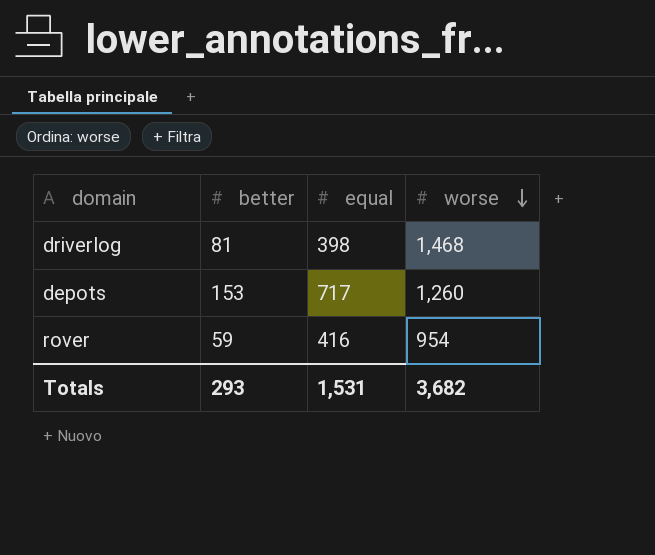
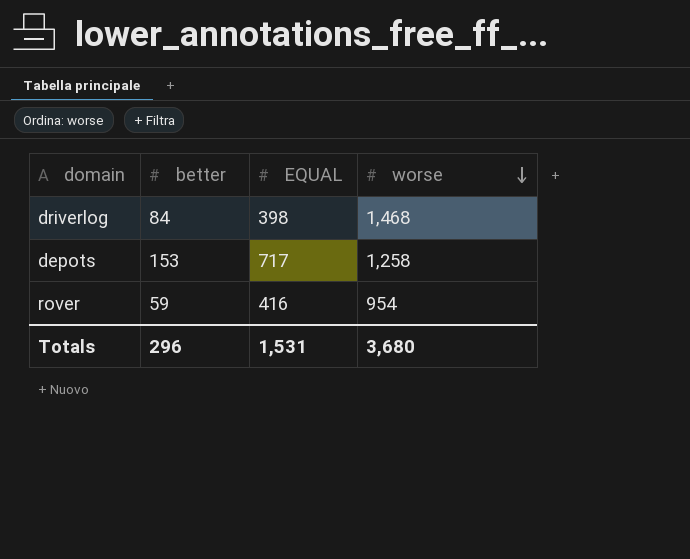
column name: equal -> EQUAL
driverlog | better: 81 -> 84
depots | worse: 1,260 -> 1,258
Totals | better: 293 -> 296
Totals | worse: 3,682 -> 3,680

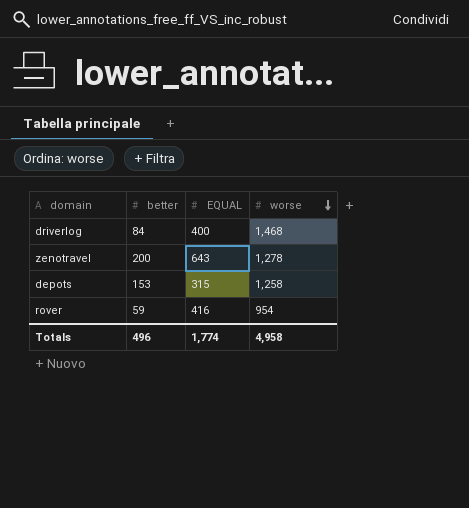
driverlog | EQUAL: 398 -> 400
row zenotravel: none -> 200 | 643 | 1,278
depots | EQUAL: 717 -> 315
Totals | better: 296 -> 496
Totals | EQUAL: 1,531 -> 1,774
Totals | worse: 3,680 -> 4,958

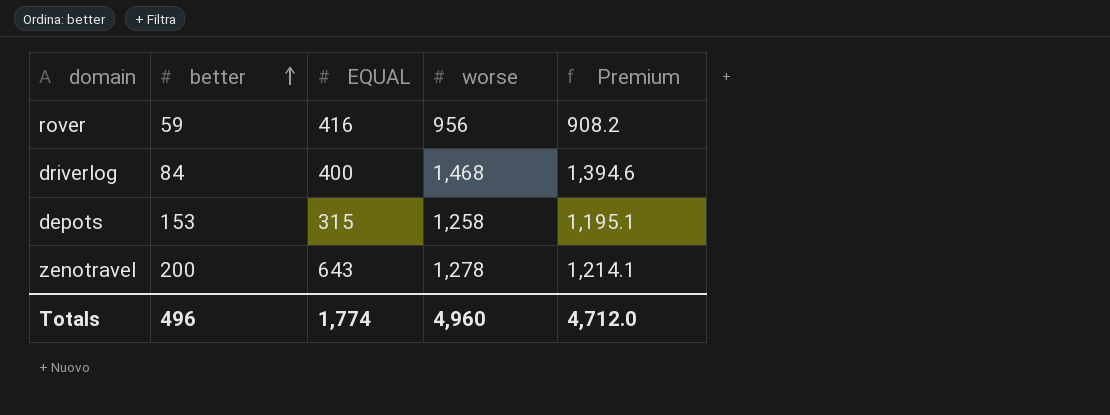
row order: worse descending -> better ascending
column Premium | formula: none -> [worse] * 0.95
rover | worse: 954 -> 956
Totals | worse: 4,958 -> 4,960

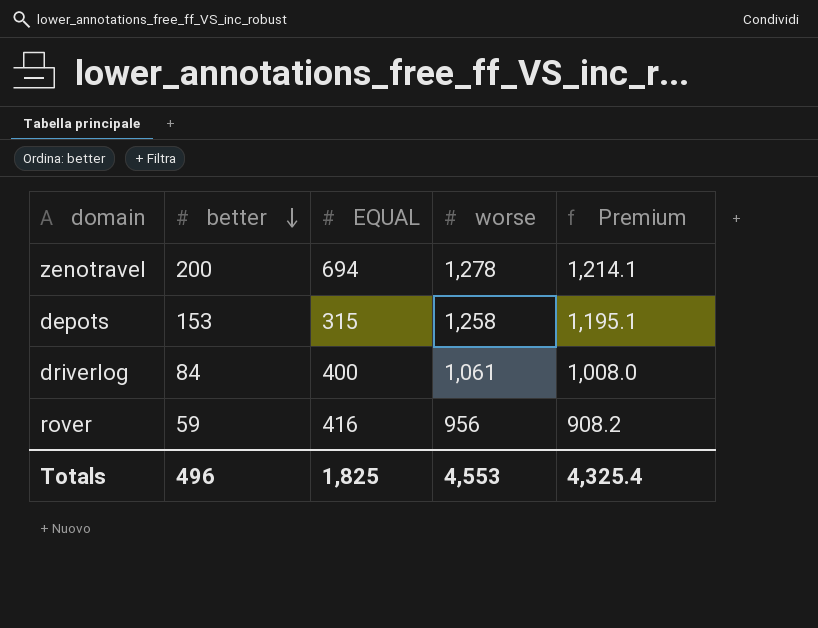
row order: better ascending -> better descending
zenotravel | EQUAL: 643 -> 694
driverlog | worse: 1,468 -> 1,061
driverlog | Premium: 1,394.6 -> 1,008.0
Totals | EQUAL: 1,774 -> 1,825
Totals | worse: 4,960 -> 4,553
Totals | Premium: 4,712.0 -> 4,325.4

